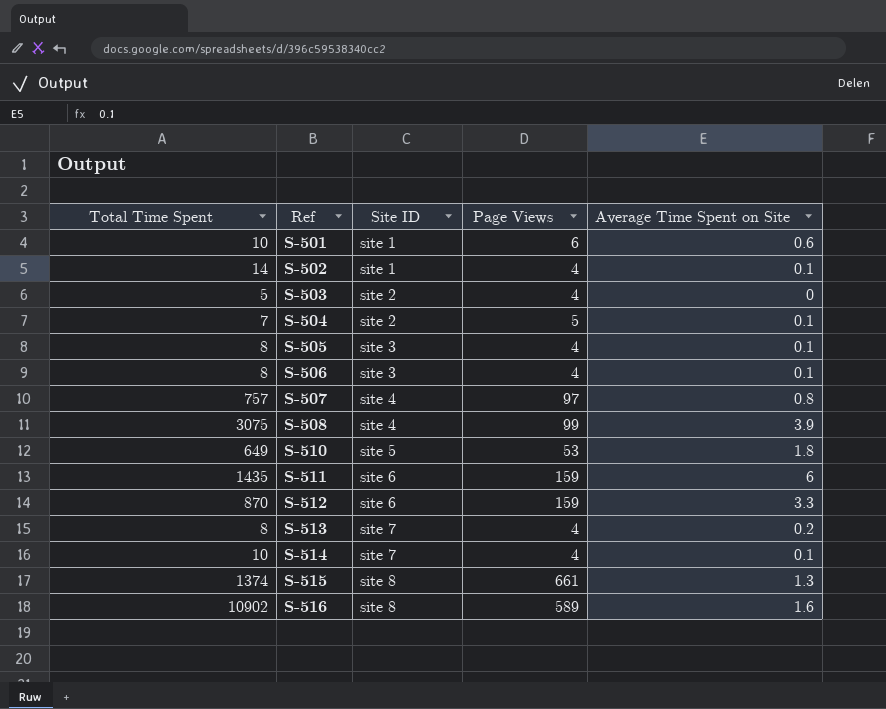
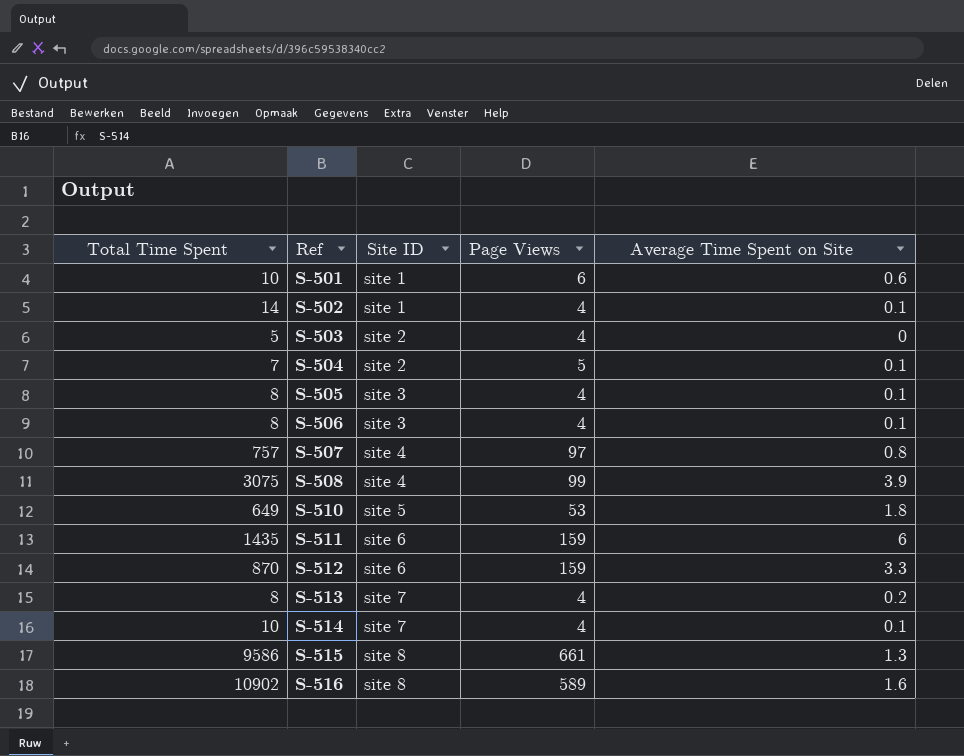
S-515 | Total Time Spent: 1374 -> 9586

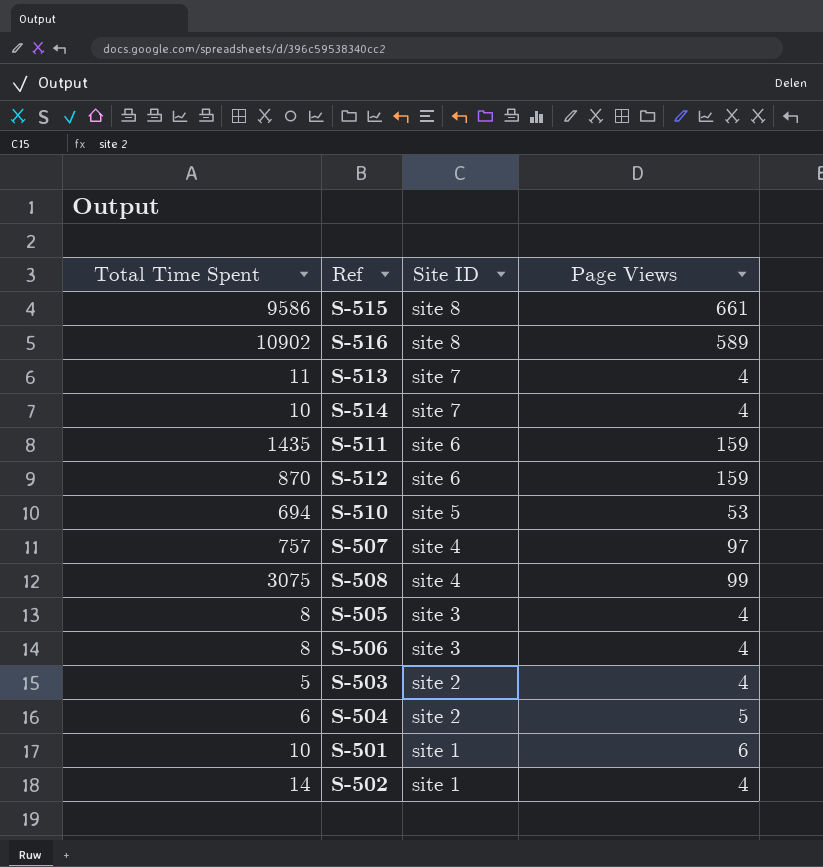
row order: Ref ascending -> Site ID descending
column Average Time Spent on Site | position: 5 -> none
S-513 | Total Time Spent: 8 -> 11
S-510 | Total Time Spent: 649 -> 694
S-504 | Total Time Spent: 7 -> 6

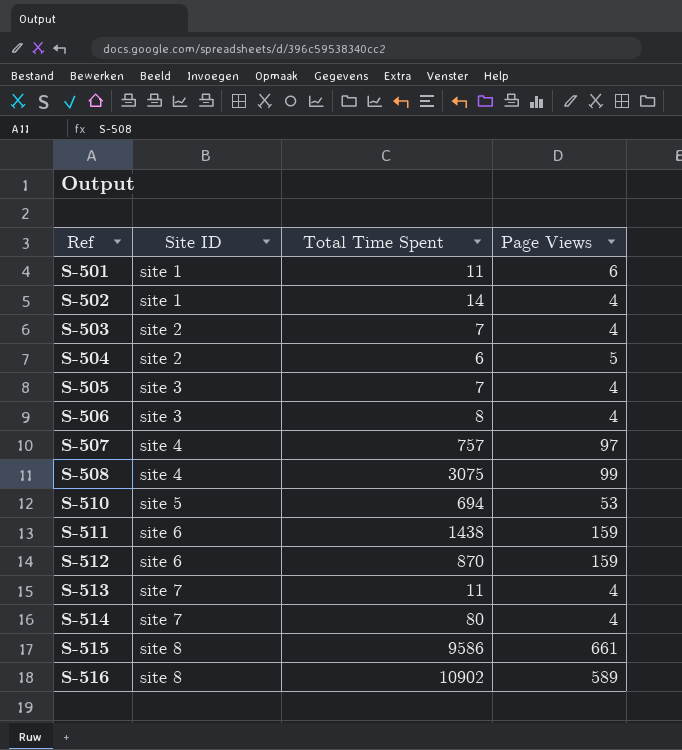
row order: Site ID descending -> Ref ascending
column Total Time Spent | position: 1 -> 3
S-501 | Total Time Spent: 10 -> 11
S-503 | Total Time Spent: 5 -> 7
S-505 | Total Time Spent: 8 -> 7
S-511 | Total Time Spent: 1435 -> 1438
S-514 | Total Time Spent: 10 -> 80

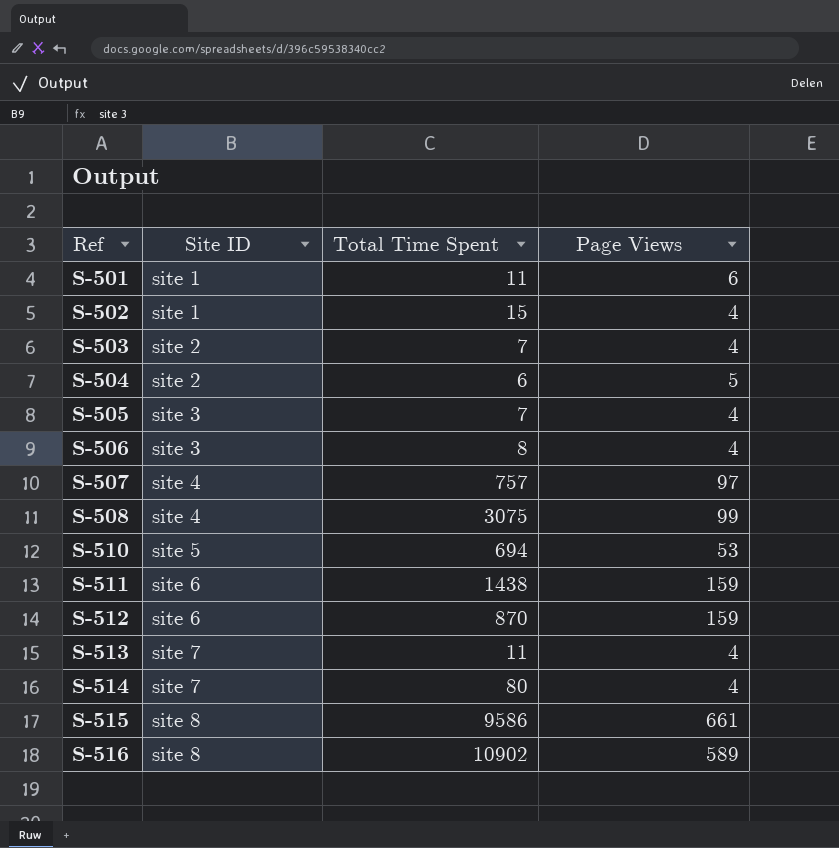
S-502 | Total Time Spent: 14 -> 15

